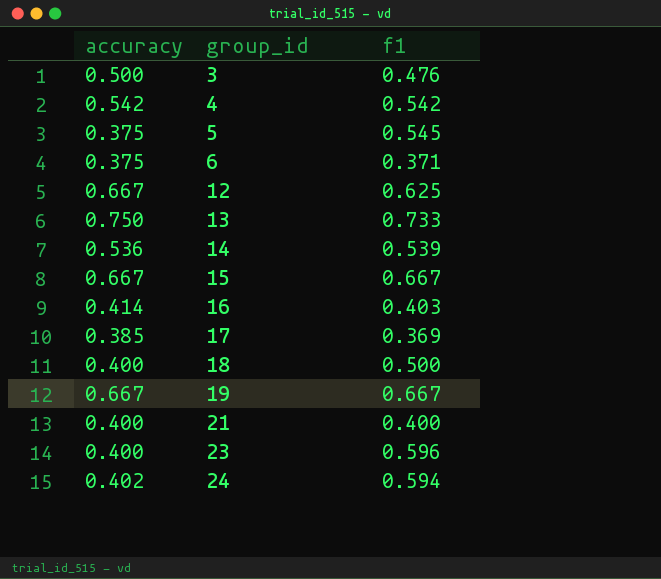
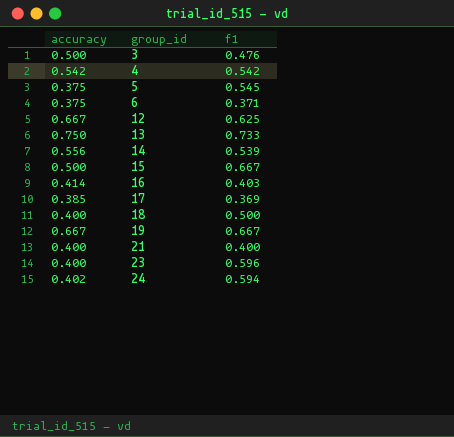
14 | accuracy: 0.536 -> 0.556
15 | accuracy: 0.667 -> 0.500

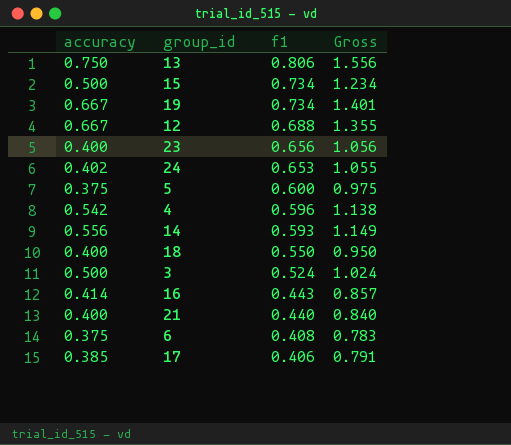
row order: group_id ascending -> f1 descending
column Gross | formula: none -> [accuracy] + [f1]
13 | f1: 0.733 -> 0.806
15 | f1: 0.667 -> 0.734
19 | f1: 0.667 -> 0.734
12 | f1: 0.625 -> 0.688
23 | f1: 0.596 -> 0.656
24 | f1: 0.594 -> 0.653
5 | f1: 0.545 -> 0.600
4 | f1: 0.542 -> 0.596
14 | f1: 0.539 -> 0.593
18 | f1: 0.500 -> 0.550
3 | f1: 0.476 -> 0.524
16 | f1: 0.403 -> 0.443
21 | f1: 0.400 -> 0.440
6 | f1: 0.371 -> 0.408
17 | f1: 0.369 -> 0.406

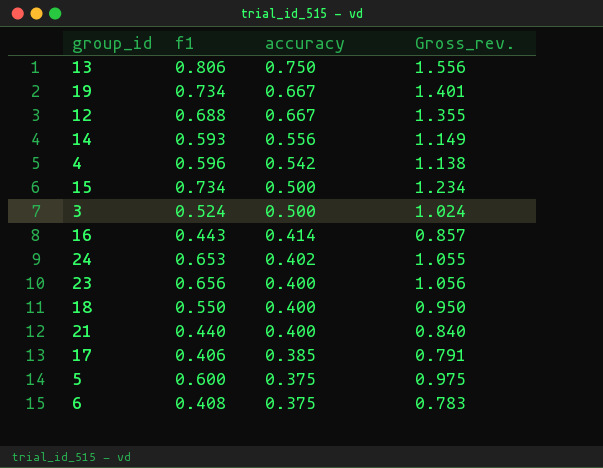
row order: f1 descending -> accuracy descending
column accuracy | position: 1 -> 3
column name: Gross -> Gross_rev.

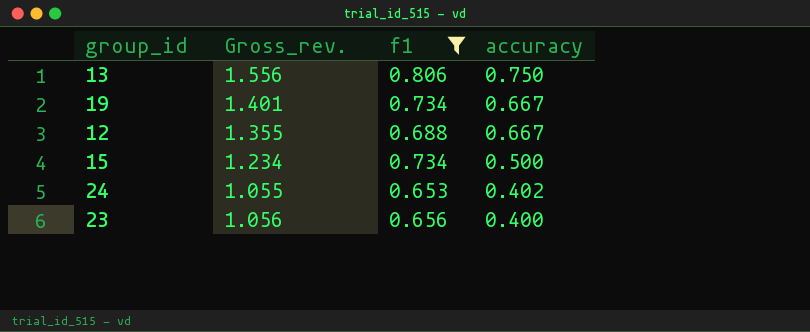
filter: none -> f1 >= 0.653
column Gross_rev. | position: 4 -> 2

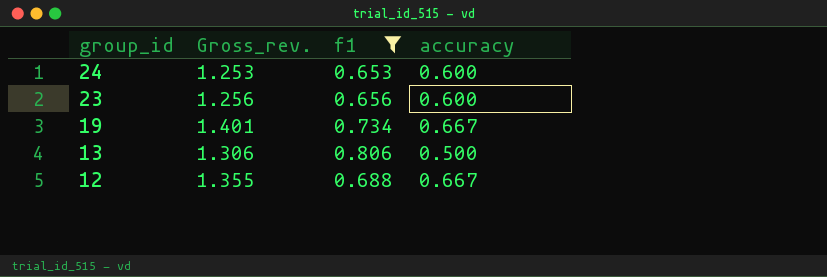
row order: accuracy descending -> group_id descending
row 15: 1.234 | 0.734 | 0.500 -> none
24 | Gross_rev.: 1.055 -> 1.253
24 | accuracy: 0.402 -> 0.600
23 | Gross_rev.: 1.056 -> 1.256
23 | accuracy: 0.400 -> 0.600
13 | Gross_rev.: 1.556 -> 1.306
13 | accuracy: 0.750 -> 0.500

